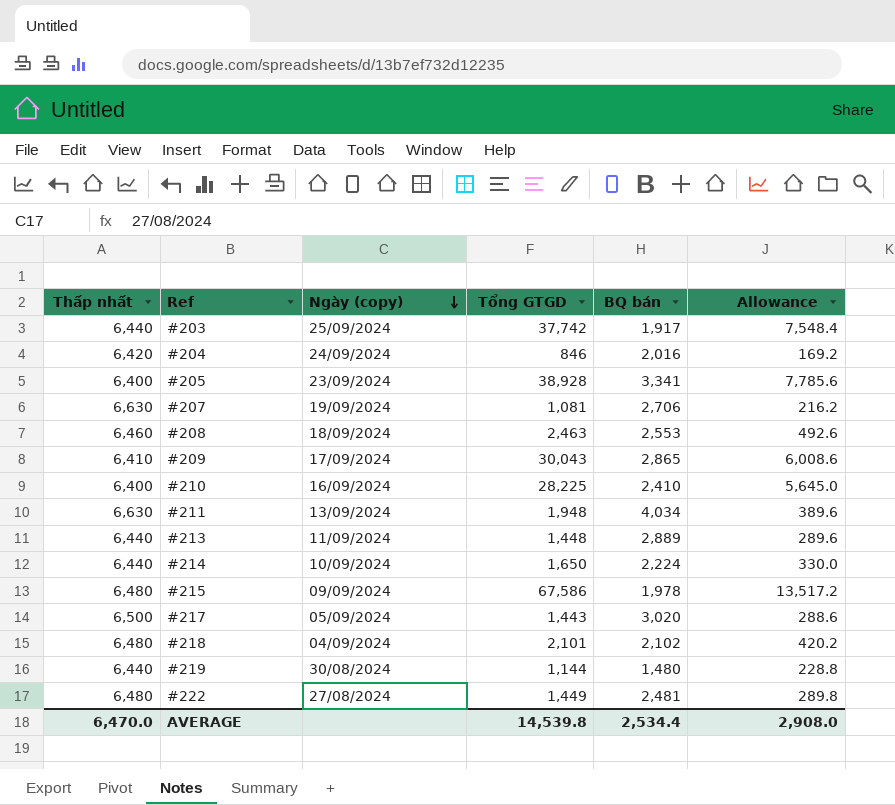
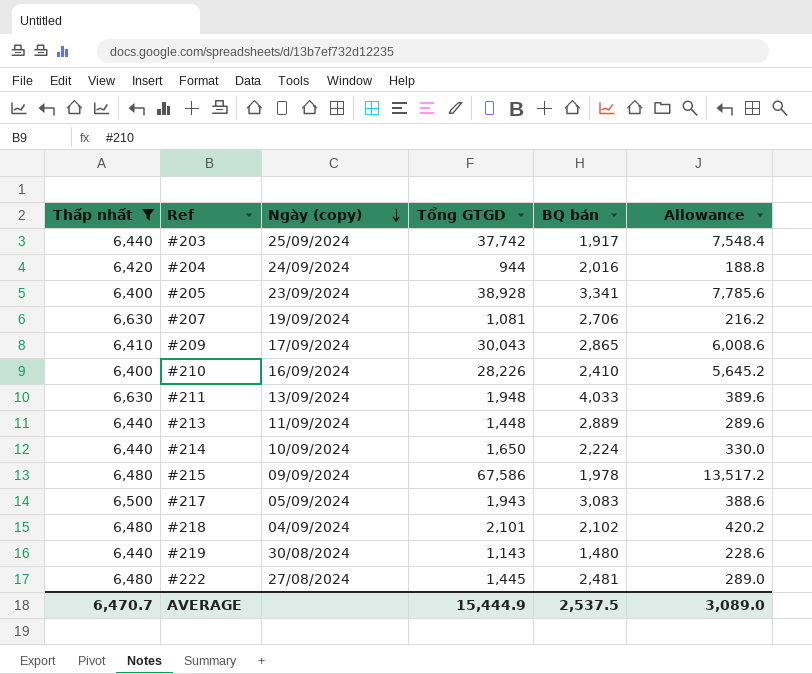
filter: none -> Thấp nhất != 6,460
#204 | Tổng GTGD: 846 -> 944
#204 | Allowance: 169.2 -> 188.8
#210 | Tổng GTGD: 28,225 -> 28,226
#210 | Allowance: 5,645.0 -> 5,645.2
#211 | BQ bán: 4,034 -> 4,033
#217 | Tổng GTGD: 1,443 -> 1,943
#217 | BQ bán: 3,020 -> 3,083
#217 | Allowance: 288.6 -> 388.6
#219 | Tổng GTGD: 1,144 -> 1,143
#219 | Allowance: 228.8 -> 228.6
#222 | Tổng GTGD: 1,449 -> 1,445
#222 | Allowance: 289.8 -> 289.0
AVERAGE | Thấp nhất: 6,470.0 -> 6,470.7
AVERAGE | Tổng GTGD: 14,539.8 -> 15,444.9
AVERAGE | BQ bán: 2,534.4 -> 2,537.5
AVERAGE | Allowance: 2,908.0 -> 3,089.0

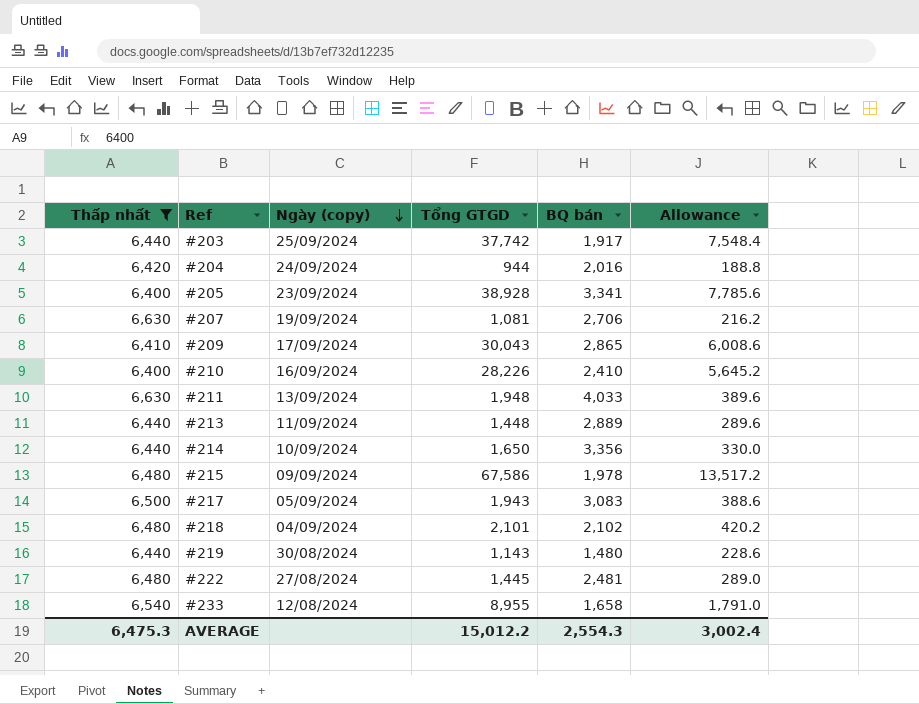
#214 | BQ bán: 2,224 -> 3,356
row #233: none -> 6,540 | 12/08/2024 | 8,955 | 1,658 | 1,791.0
AVERAGE | Thấp nhất: 6,470.7 -> 6,475.3
AVERAGE | Tổng GTGD: 15,444.9 -> 15,012.2
AVERAGE | BQ bán: 2,537.5 -> 2,554.3
AVERAGE | Allowance: 3,089.0 -> 3,002.4

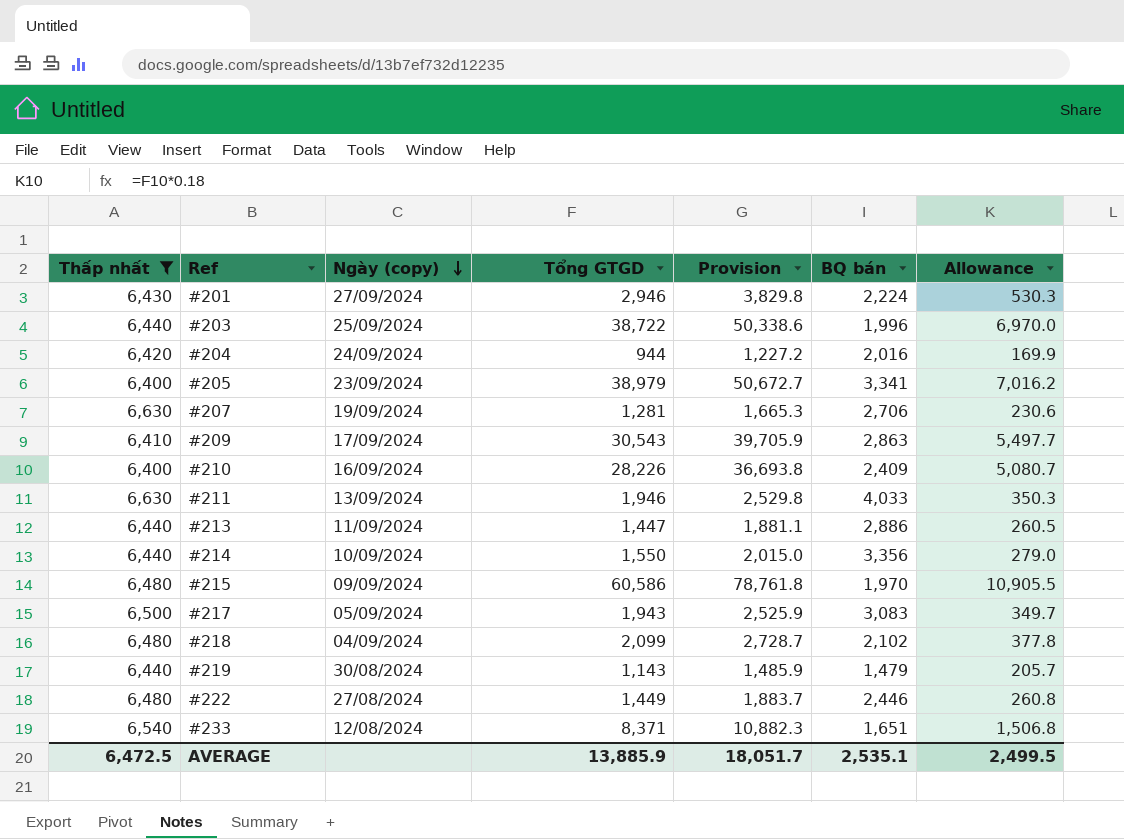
column Provision | formula: none -> [Tổng GTGD] * 1.3
column Allowance | formula: [Tổng GTGD] * 0.2 -> [Tổng GTGD] * 0.18
row #201: none -> 6,430 | 27/09/2024 | 2,946 | 3,829.8 | 2,224 | 530.3
#203 | Tổng GTGD: 37,742 -> 38,722
#203 | BQ bán: 1,917 -> 1,996
#205 | Tổng GTGD: 38,928 -> 38,979
#207 | Tổng GTGD: 1,081 -> 1,281
#209 | Tổng GTGD: 30,043 -> 30,543
#209 | BQ bán: 2,865 -> 2,863
#210 | BQ bán: 2,410 -> 2,409
#211 | Tổng GTGD: 1,948 -> 1,946
#213 | Tổng GTGD: 1,448 -> 1,447
#213 | BQ bán: 2,889 -> 2,886
#214 | Tổng GTGD: 1,650 -> 1,550
#215 | Tổng GTGD: 67,586 -> 60,586
#215 | BQ bán: 1,978 -> 1,970
#218 | Tổng GTGD: 2,101 -> 2,099
#219 | BQ bán: 1,480 -> 1,479
#222 | Tổng GTGD: 1,445 -> 1,449
#222 | BQ bán: 2,481 -> 2,446
#233 | Tổng GTGD: 8,955 -> 8,371
#233 | BQ bán: 1,658 -> 1,651
AVERAGE | Thấp nhất: 6,475.3 -> 6,472.5
AVERAGE | Tổng GTGD: 15,012.2 -> 13,885.9
AVERAGE | BQ bán: 2,554.3 -> 2,535.1
AVERAGE | Allowance: 3,002.4 -> 2,499.5

